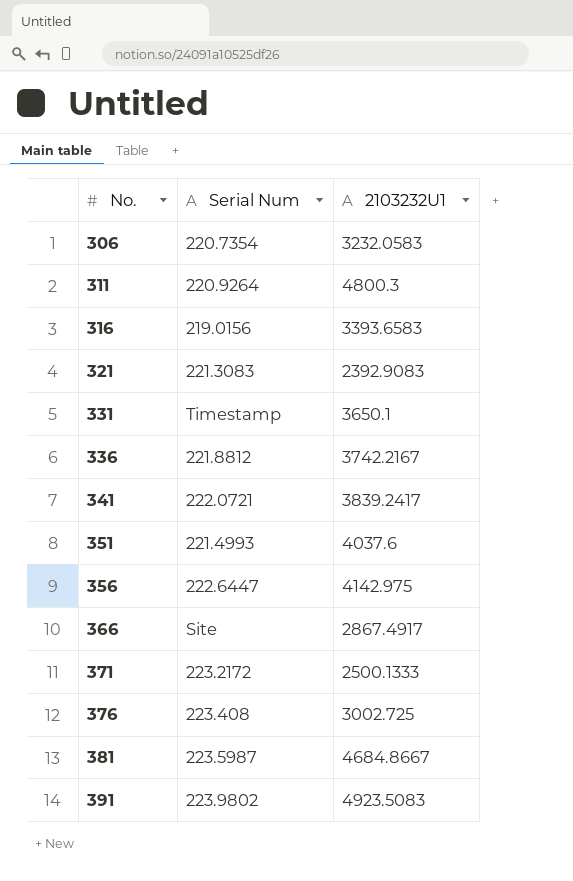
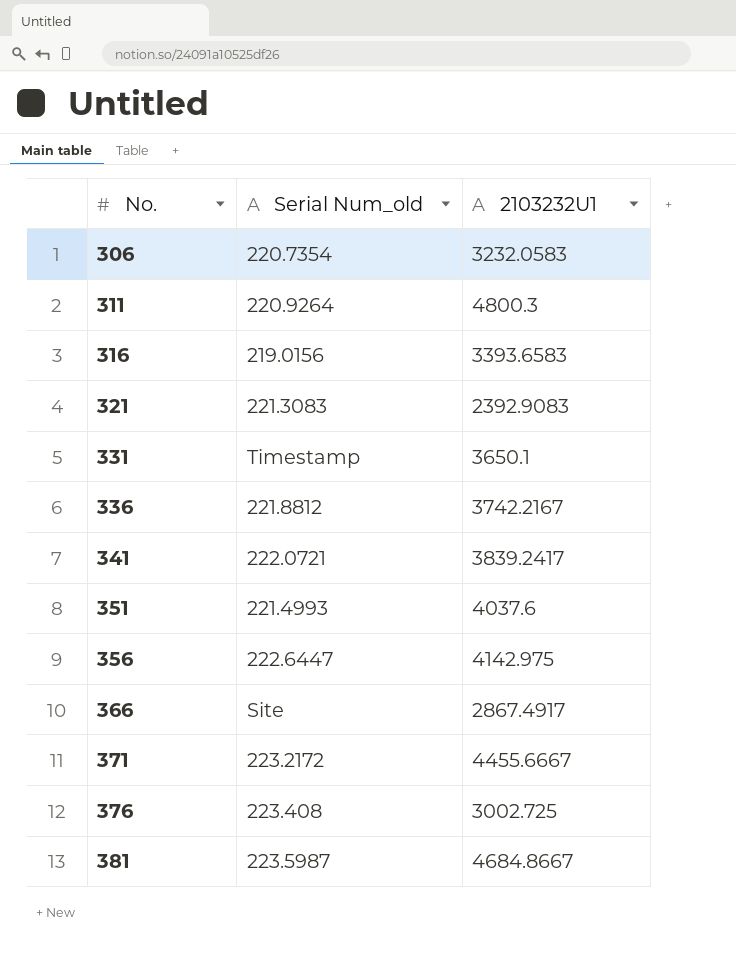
column name: Serial Num -> Serial Num_old
row 391: 223.9802 | 4923.5083 -> none
371 | 2103232U1: 2500.1333 -> 4455.6667

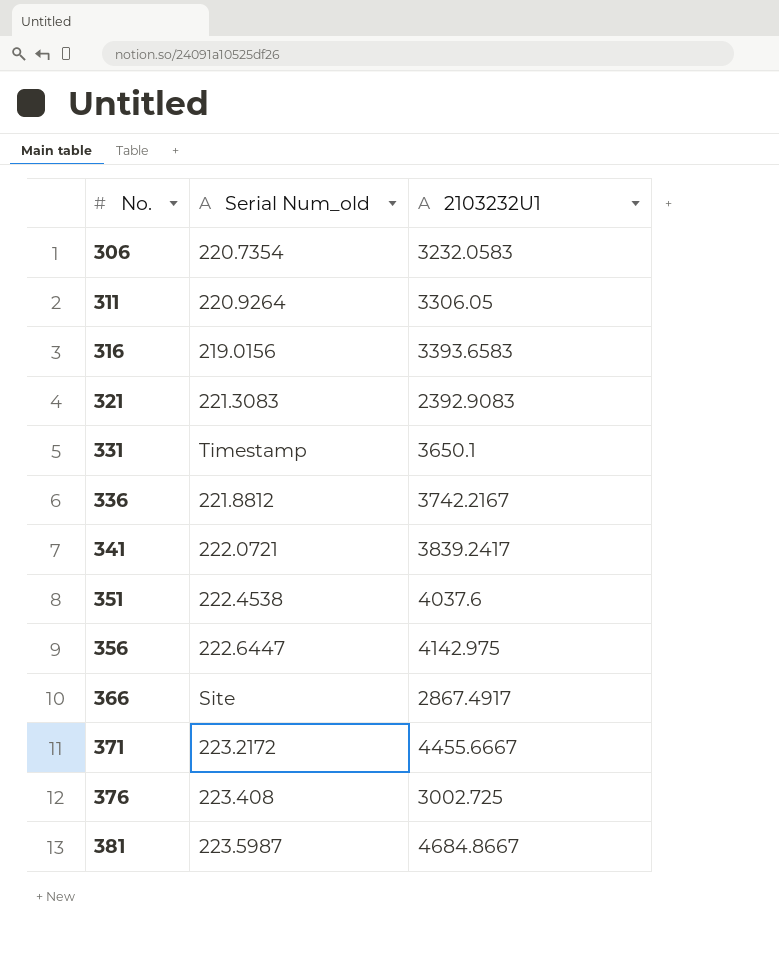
311 | 2103232U1: 4800.3 -> 3306.05
351 | Serial Num_old: 221.4993 -> 222.4538

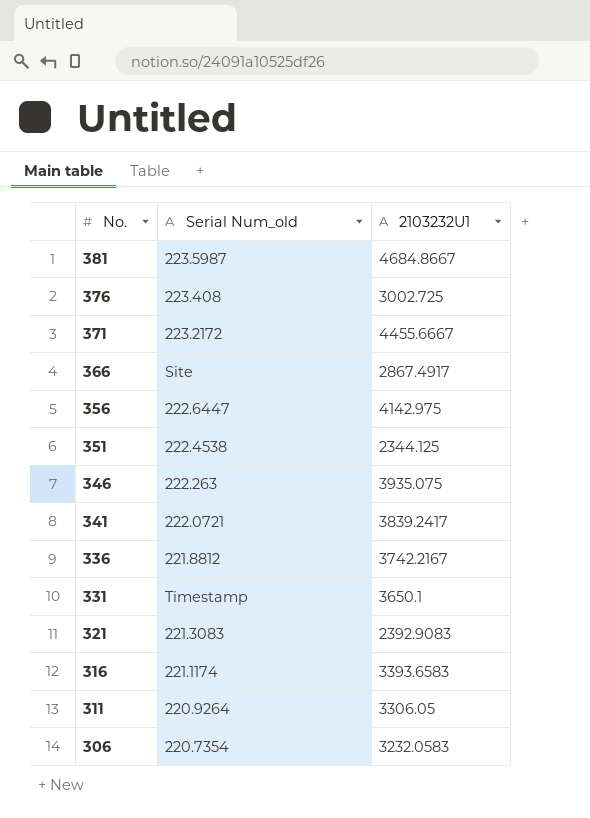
row order: No. ascending -> No. descending
351 | 2103232U1: 4037.6 -> 2344.125
row 346: none -> 222.263 | 3935.075
316 | Serial Num_old: 219.0156 -> 221.1174

